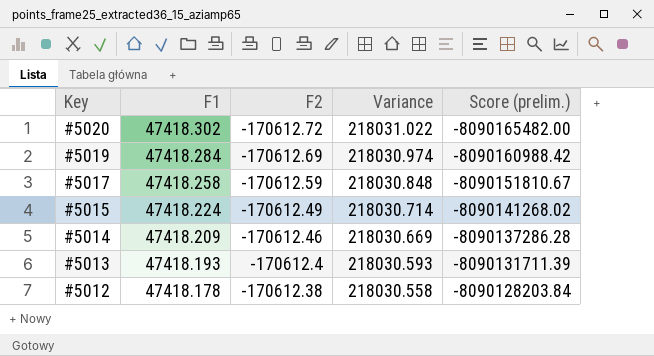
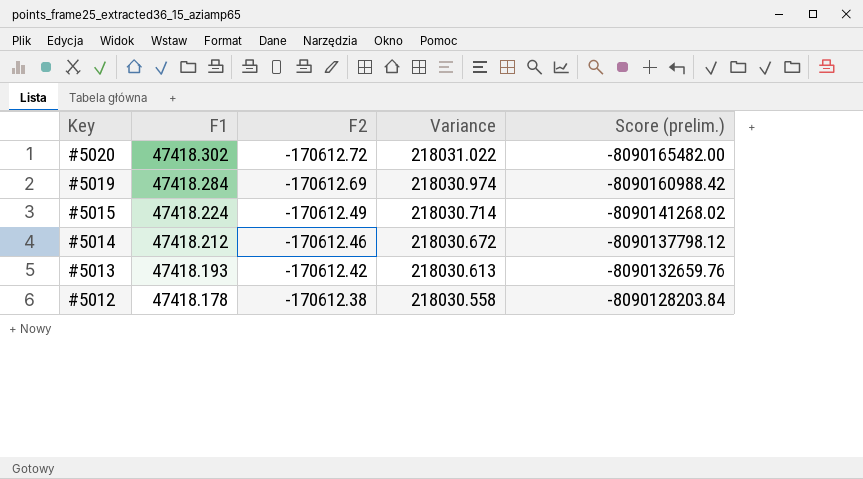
row #5017: 47418.258 | -170612.59 | 218030.848 | -8090151810.67 -> none
#5014 | F1: 47418.209 -> 47418.212
#5014 | Variance: 218030.669 -> 218030.672
#5014 | Score (prelim.): -8090137286.28 -> -8090137798.12
#5013 | F2: -170612.4 -> -170612.42
#5013 | Variance: 218030.593 -> 218030.613
#5013 | Score (prelim.): -8090131711.39 -> -8090132659.76

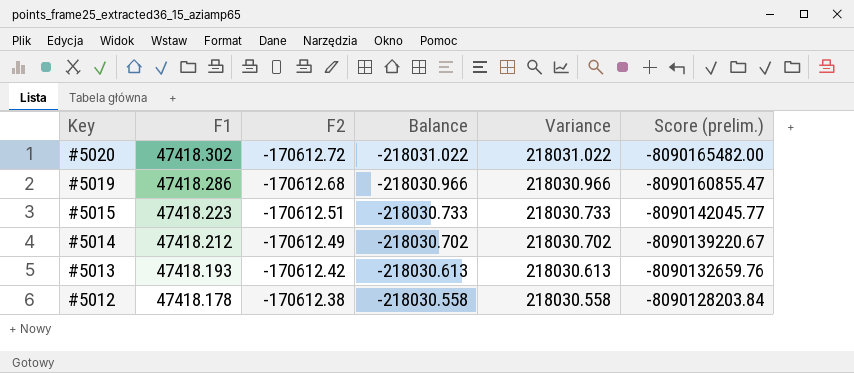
column Balance | formula: none -> [F2] - [F1]
#5019 | F1: 47418.284 -> 47418.286
#5019 | F2: -170612.69 -> -170612.68
#5019 | Variance: 218030.974 -> 218030.966
#5019 | Score (prelim.): -8090160988.42 -> -8090160855.47
#5015 | F1: 47418.224 -> 47418.223
#5015 | F2: -170612.49 -> -170612.51
#5015 | Variance: 218030.714 -> 218030.733
#5015 | Score (prelim.): -8090141268.02 -> -8090142045.77
#5014 | F2: -170612.46 -> -170612.49
#5014 | Variance: 218030.672 -> 218030.702
#5014 | Score (prelim.): -8090137798.12 -> -8090139220.67

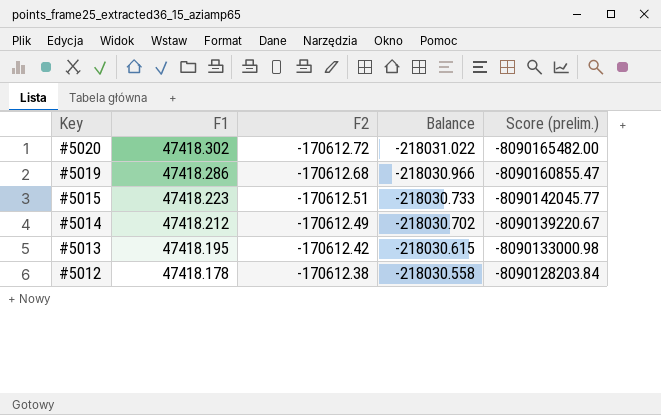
column Variance | formula: [F1] - [F2] -> none
#5013 | F1: 47418.193 -> 47418.195
#5013 | Balance: -218030.613 -> -218030.615
#5013 | Score (prelim.): -8090132659.76 -> -8090133000.98

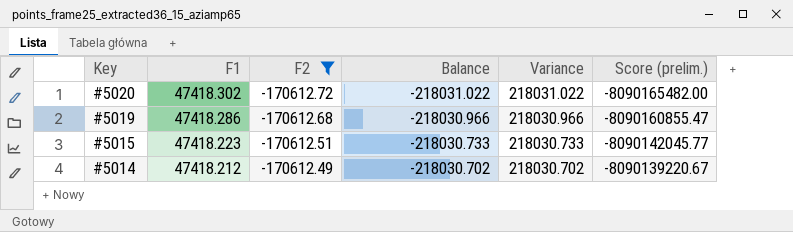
filter: none -> F2 <= -170612.49
column Variance | formula: none -> [F1] - [F2]

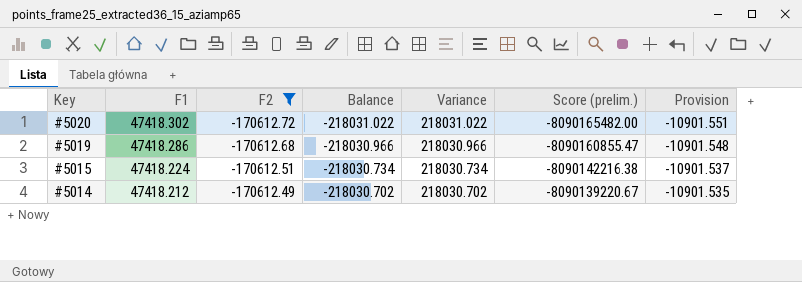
column Provision | formula: none -> [Balance] * 0.05
#5015 | F1: 47418.223 -> 47418.224
#5015 | Balance: -218030.733 -> -218030.734
#5015 | Variance: 218030.733 -> 218030.734
#5015 | Score (prelim.): -8090142045.77 -> -8090142216.38

